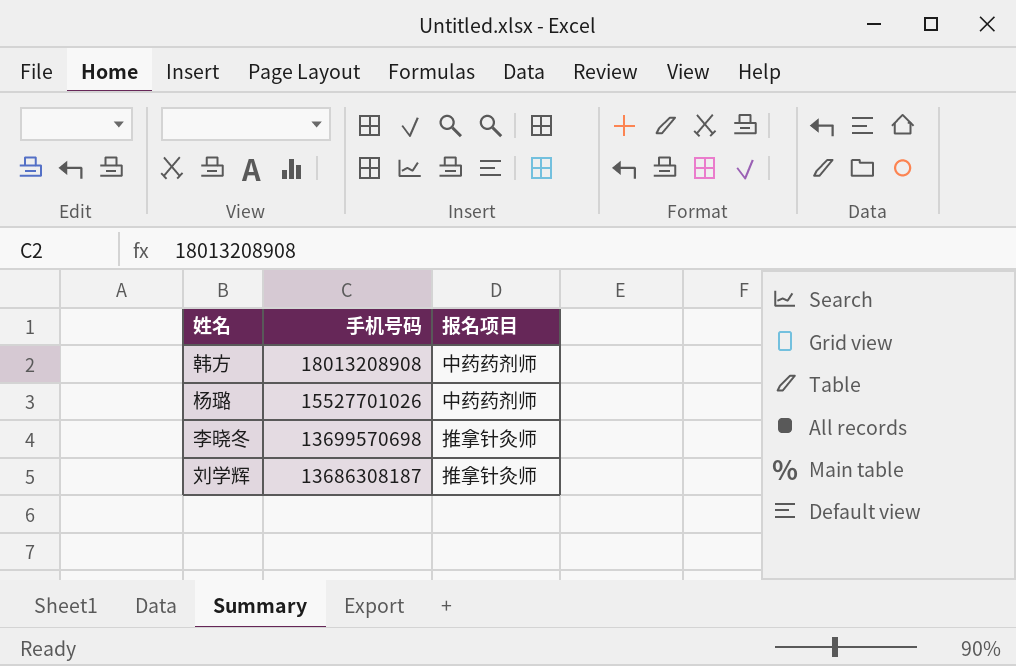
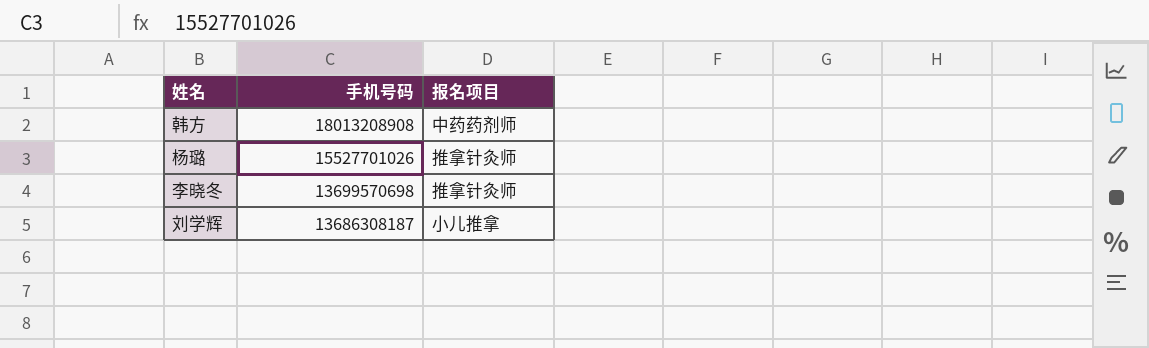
杨璐 | 报名项目: 中药药剂师 -> 推拿针灸师
刘学辉 | 报名项目: 推拿针灸师 -> 小儿推拿

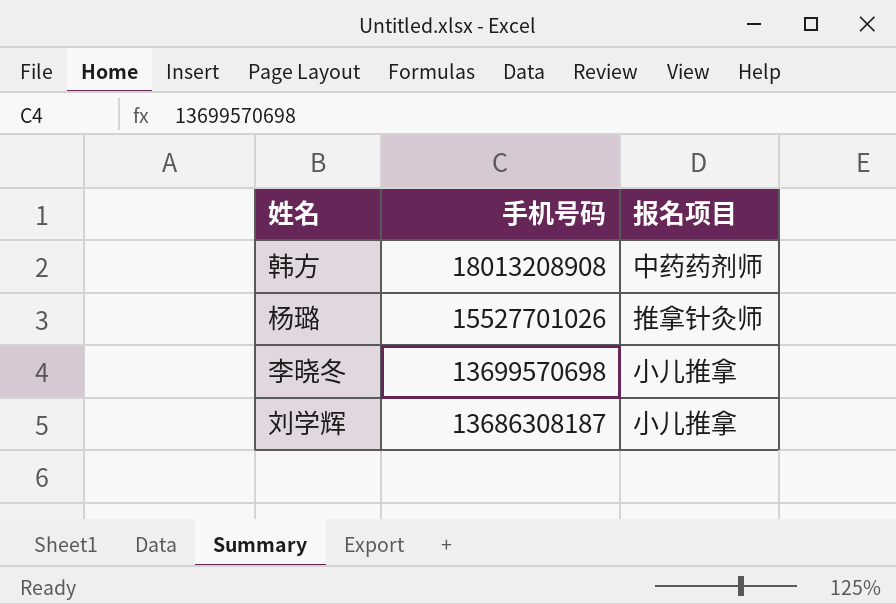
李晓冬 | 报名项目: 推拿针灸师 -> 小儿推拿

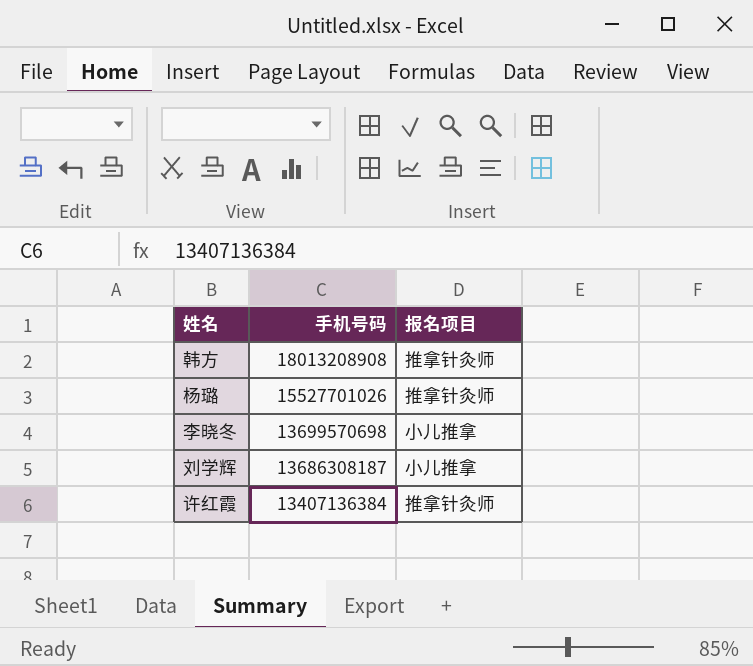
韩方 | 报名项目: 中药药剂师 -> 推拿针灸师
row 许红霞: none -> 13407136384 | 推拿针灸师

